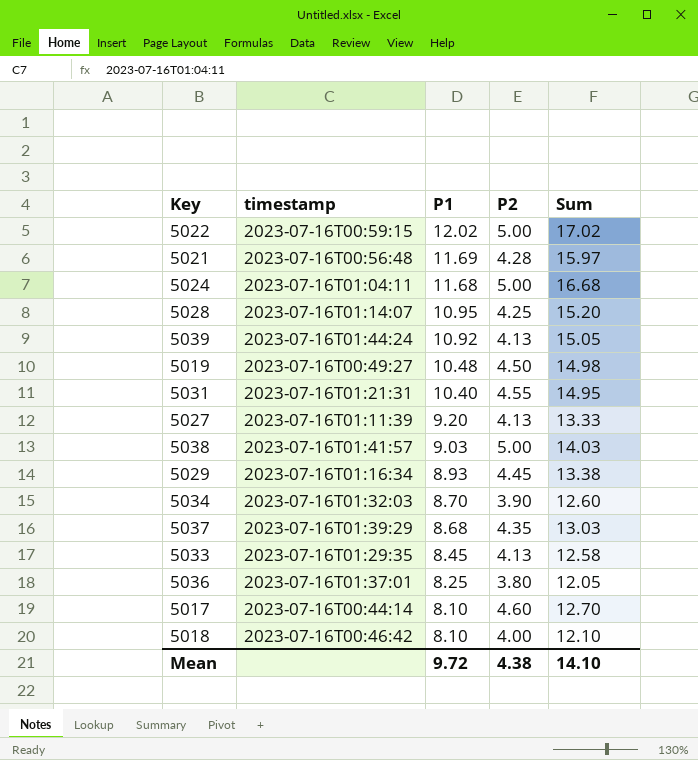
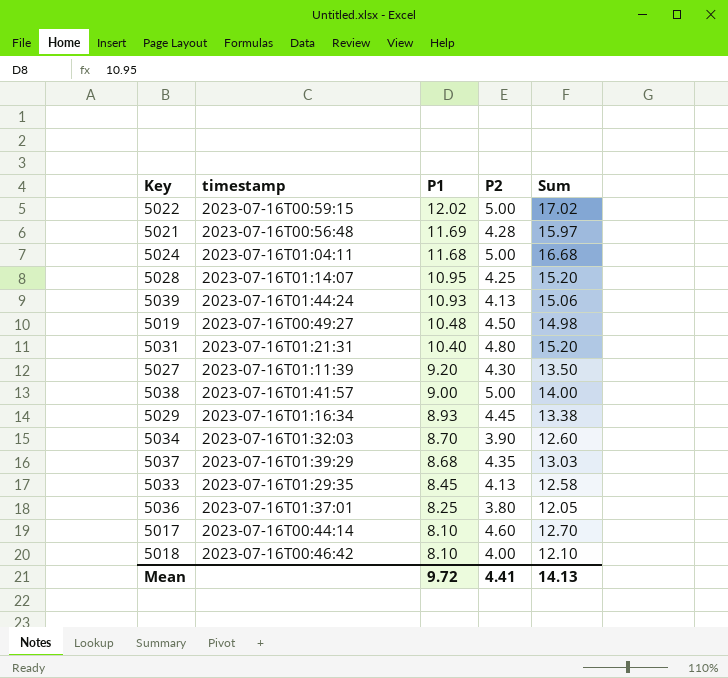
5039 | P1: 10.92 -> 10.93
5039 | Sum: 15.05 -> 15.06
5031 | P2: 4.55 -> 4.80
5031 | Sum: 14.95 -> 15.20
5027 | P2: 4.13 -> 4.30
5027 | Sum: 13.33 -> 13.50
5038 | P1: 9.03 -> 9.00
5038 | Sum: 14.03 -> 14.00
Mean | P2: 4.38 -> 4.41
Mean | Sum: 14.10 -> 14.13

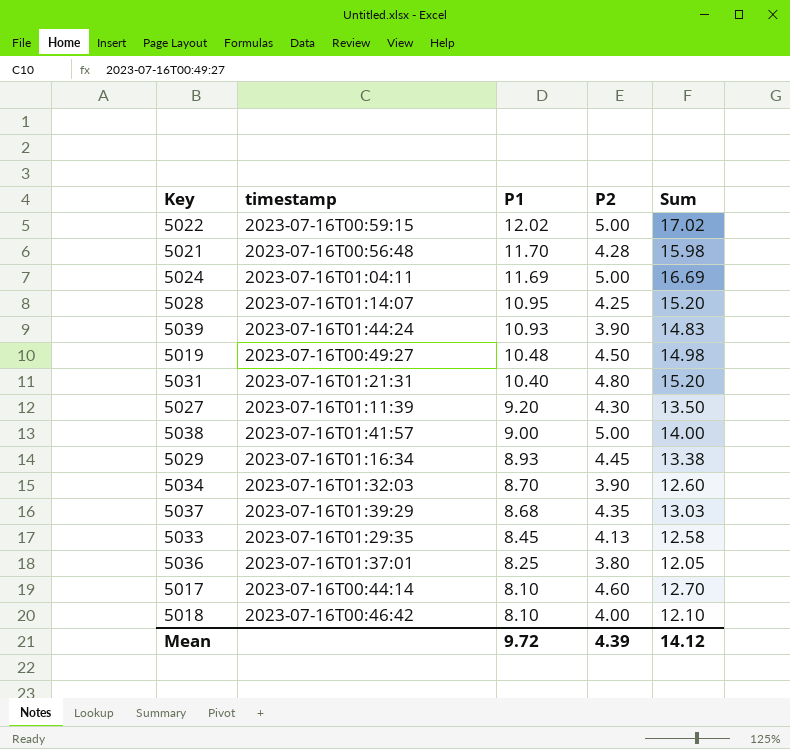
5021 | P1: 11.69 -> 11.70
5021 | Sum: 15.97 -> 15.98
5024 | P1: 11.68 -> 11.69
5024 | Sum: 16.68 -> 16.69
5039 | P2: 4.13 -> 3.90
5039 | Sum: 15.06 -> 14.83
Mean | P2: 4.41 -> 4.39
Mean | Sum: 14.13 -> 14.12

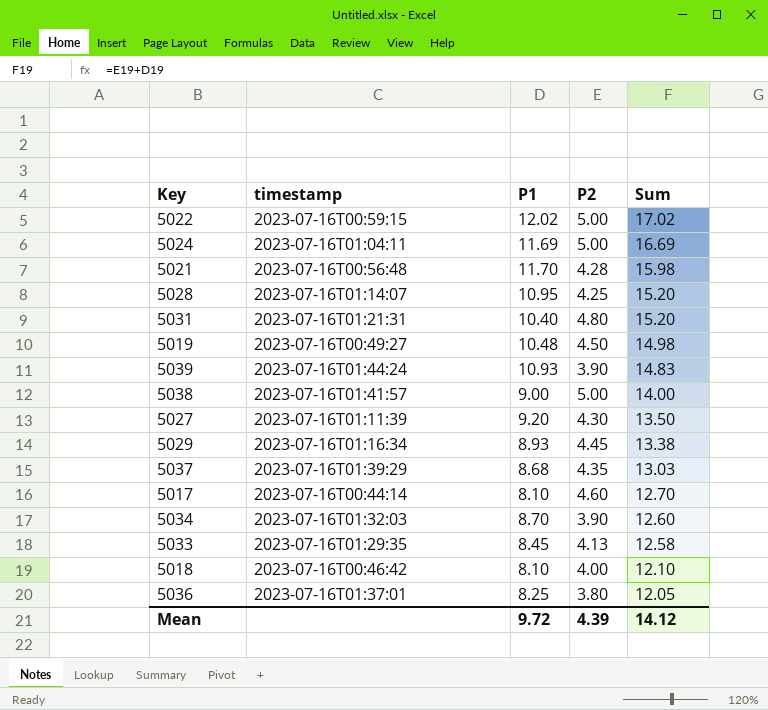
row order: P1 descending -> Sum descending

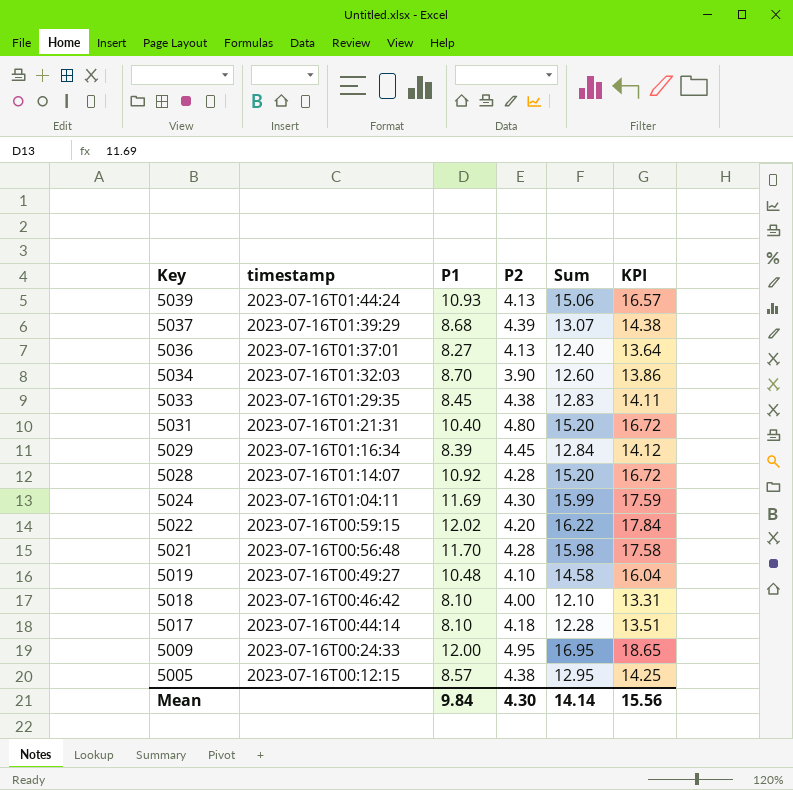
row order: Sum descending -> Key descending
column KPI | formula: none -> [Sum] * 1.1
row 5038: 2023-07-16T01:41:57 | 9.00 | 5.00 | 14.00 -> none
row 5027: 2023-07-16T01:11:39 | 9.20 | 4.30 | 13.50 -> none
5039 | P2: 3.90 -> 4.13
5039 | Sum: 14.83 -> 15.06
5037 | P2: 4.35 -> 4.39
5037 | Sum: 13.03 -> 13.07
5036 | P1: 8.25 -> 8.27
5036 | P2: 3.80 -> 4.13
5036 | Sum: 12.05 -> 12.40
5033 | P2: 4.13 -> 4.38
5033 | Sum: 12.58 -> 12.83
5029 | P1: 8.93 -> 8.39
5029 | Sum: 13.38 -> 12.84
5028 | P1: 10.95 -> 10.92
5028 | P2: 4.25 -> 4.28
5024 | P2: 5.00 -> 4.30
5024 | Sum: 16.69 -> 15.99
5022 | P2: 5.00 -> 4.20
5022 | Sum: 17.02 -> 16.22
5019 | P2: 4.50 -> 4.10
5019 | Sum: 14.98 -> 14.58
5017 | P2: 4.60 -> 4.18
5017 | Sum: 12.70 -> 12.28
row 5009: none -> 2023-07-16T00:24:33 | 12.00 | 4.95 | 16.95 | 18.65
row 5005: none -> 2023-07-16T00:12:15 | 8.57 | 4.38 | 12.95 | 14.25
Mean | P1: 9.72 -> 9.84
Mean | P2: 4.39 -> 4.30
Mean | Sum: 14.12 -> 14.14

